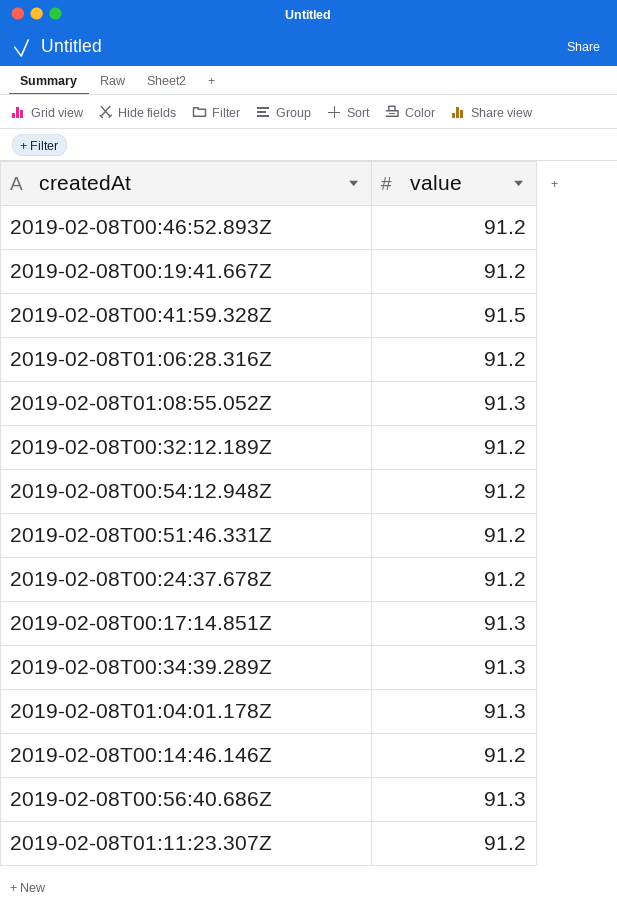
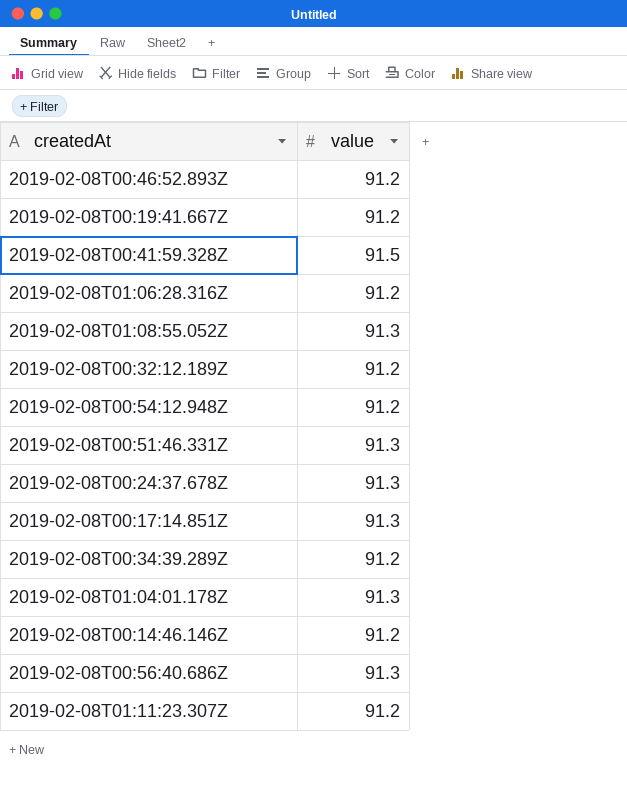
2019-02-08T00:51:46.331Z | value: 91.2 -> 91.3
2019-02-08T00:24:37.678Z | value: 91.2 -> 91.3
2019-02-08T00:34:39.289Z | value: 91.3 -> 91.2

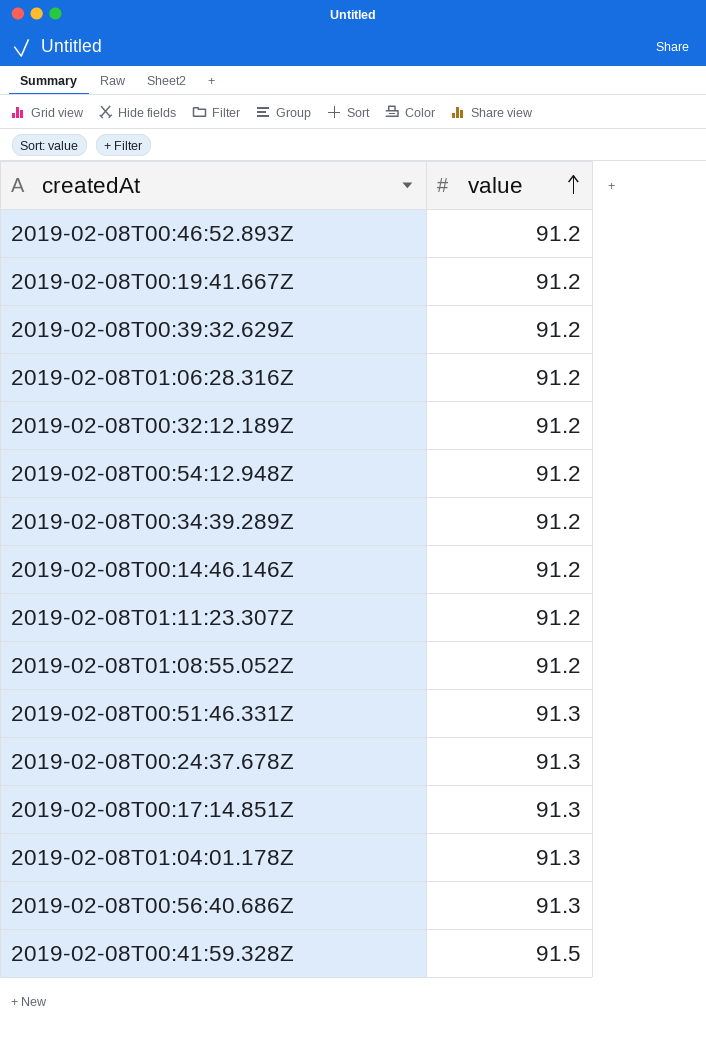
row order: none -> value ascending
row 2019-02-08T00:39:32.629Z: none -> 91.2
2019-02-08T01:08:55.052Z | value: 91.3 -> 91.2

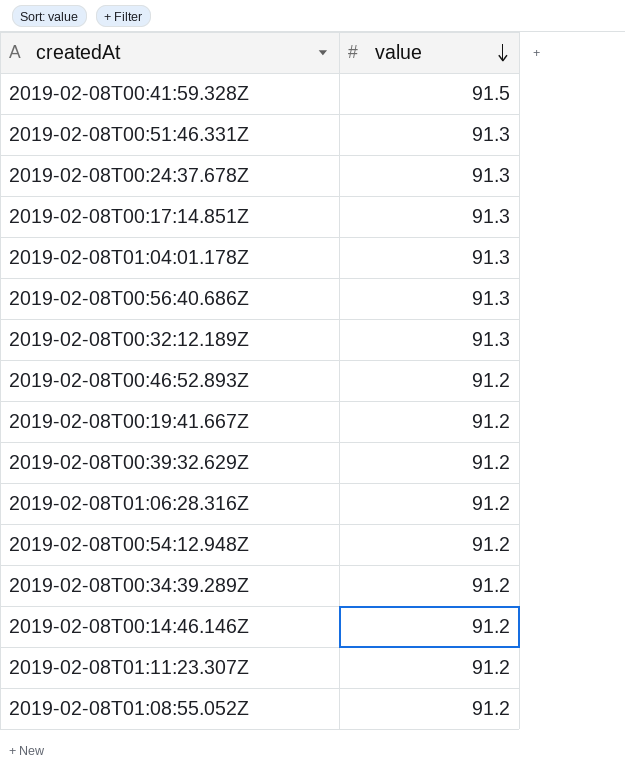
row order: value ascending -> value descending
2019-02-08T00:32:12.189Z | value: 91.2 -> 91.3

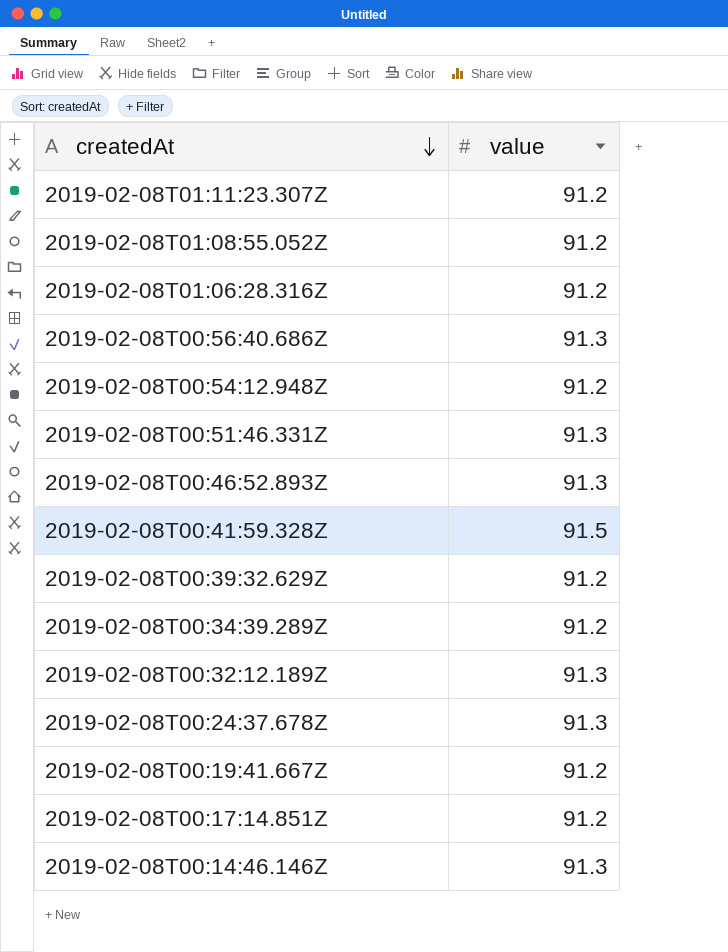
row order: value descending -> createdAt descending
row 2019-02-08T01:04:01.178Z: 91.3 -> none
2019-02-08T00:46:52.893Z | value: 91.2 -> 91.3
2019-02-08T00:17:14.851Z | value: 91.3 -> 91.2
2019-02-08T00:14:46.146Z | value: 91.2 -> 91.3

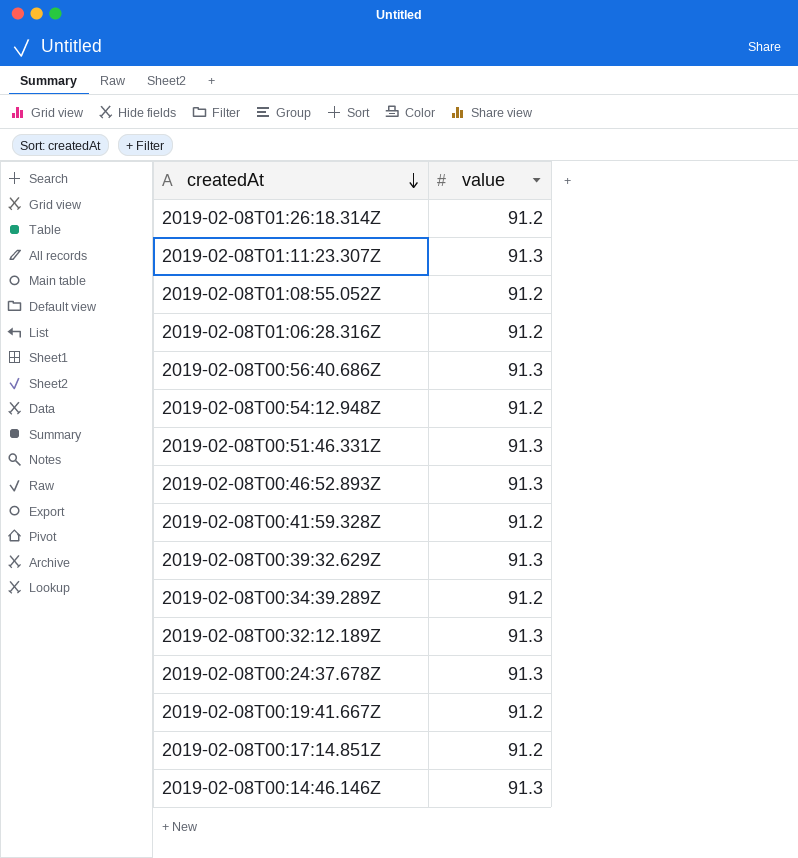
row 2019-02-08T01:26:18.314Z: none -> 91.2
2019-02-08T01:11:23.307Z | value: 91.2 -> 91.3
2019-02-08T00:41:59.328Z | value: 91.5 -> 91.2
2019-02-08T00:39:32.629Z | value: 91.2 -> 91.3

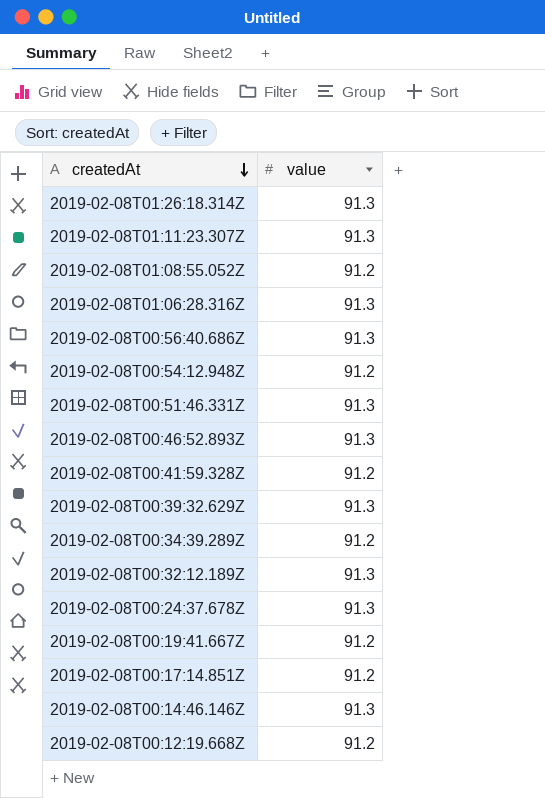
2019-02-08T01:26:18.314Z | value: 91.2 -> 91.3
2019-02-08T01:06:28.316Z | value: 91.2 -> 91.3
row 2019-02-08T00:12:19.668Z: none -> 91.2

